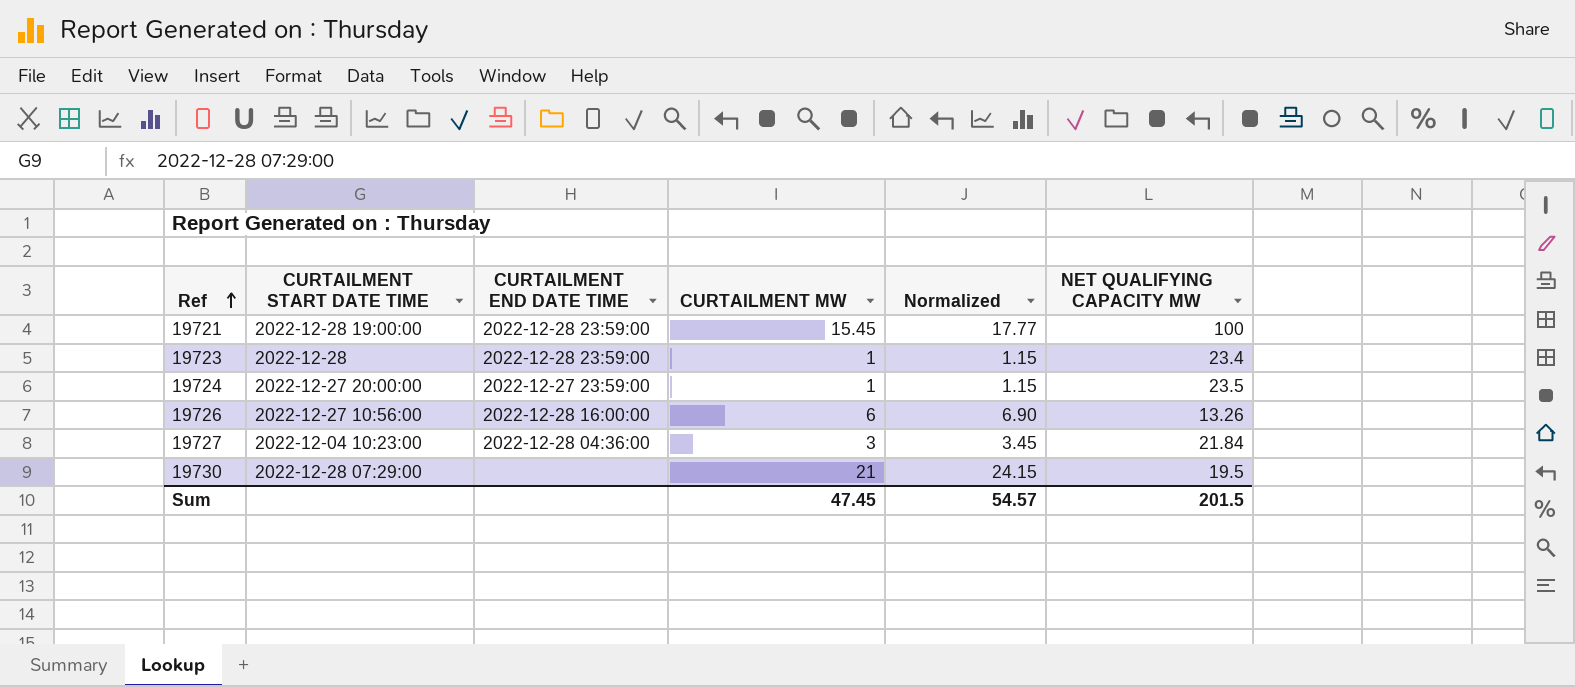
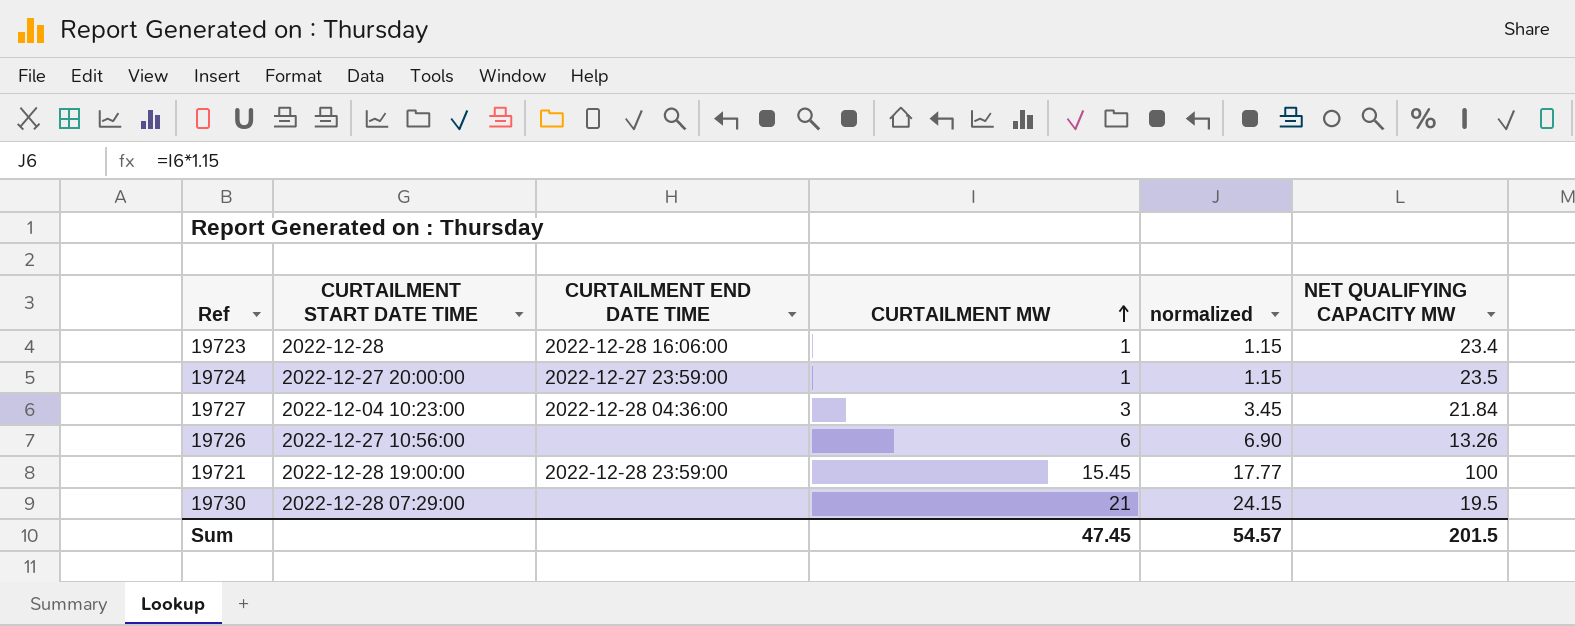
row order: Ref ascending -> CURTAILMENT MW ascending
column name: Normalized -> normalized
19723 | CURTAILMENT END DATE TIME: 2022-12-28 23:59:00 -> 2022-12-28 16:06:00
19726 | CURTAILMENT END DATE TIME: 2022-12-28 16:00:00 -> none

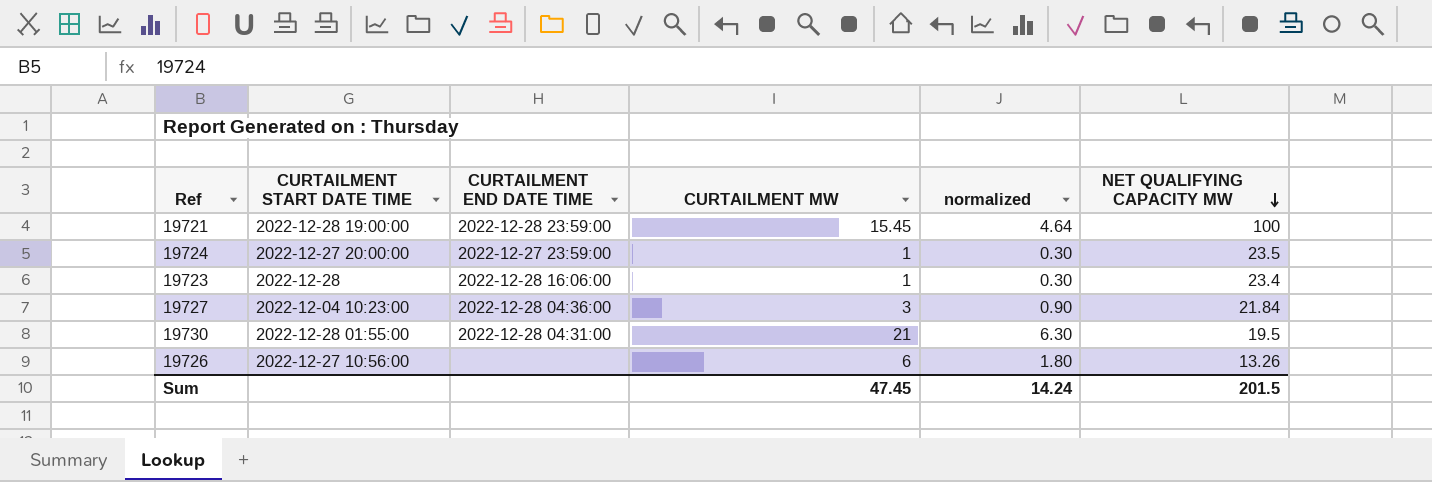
row order: CURTAILMENT MW ascending -> NET QUALIFYING CAPACITY MW descending
column normalized | formula: [CURTAILMENT MW] * 1.15 -> [CURTAILMENT MW] * 0.3
19730 | CURTAILMENT START DATE TIME: 2022-12-28 07:29:00 -> 2022-12-28 01:55:00
19730 | CURTAILMENT END DATE TIME: none -> 2022-12-28 04:31:00
Sum | normalized: 54.57 -> 14.24

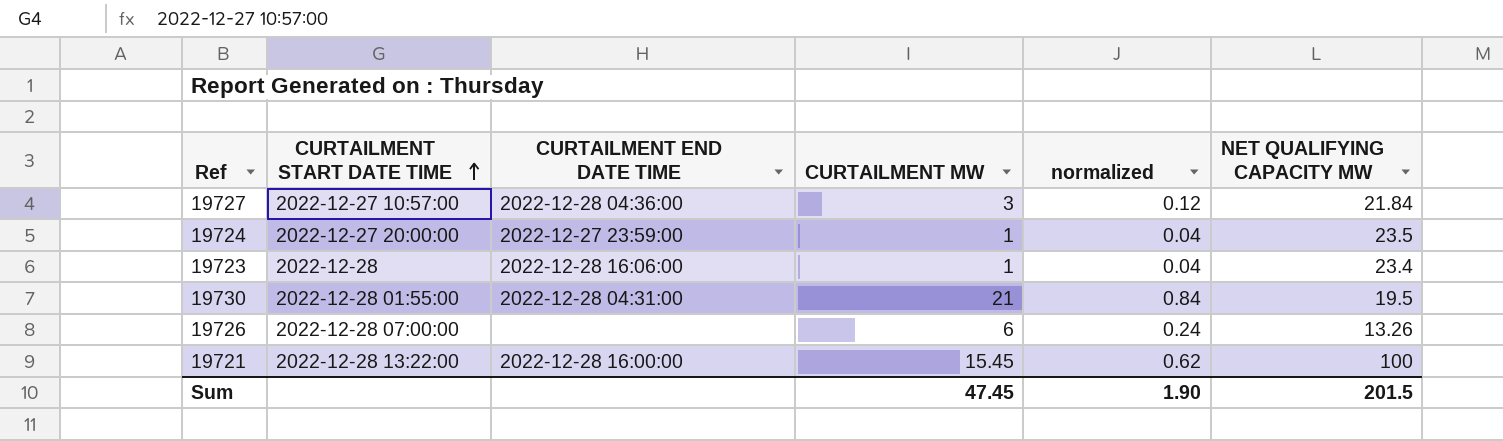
row order: NET QUALIFYING CAPACITY MW descending -> CURTAILMENT START DATE TIME ascending
column normalized | formula: [CURTAILMENT MW] * 0.3 -> [CURTAILMENT MW] * 0.04
19727 | CURTAILMENT START DATE TIME: 2022-12-04 10:23:00 -> 2022-12-27 10:57:00
19726 | CURTAILMENT START DATE TIME: 2022-12-27 10:56:00 -> 2022-12-28 07:00:00
19721 | CURTAILMENT START DATE TIME: 2022-12-28 19:00:00 -> 2022-12-28 13:22:00
19721 | CURTAILMENT END DATE TIME: 2022-12-28 23:59:00 -> 2022-12-28 16:00:00
Sum | normalized: 14.24 -> 1.90

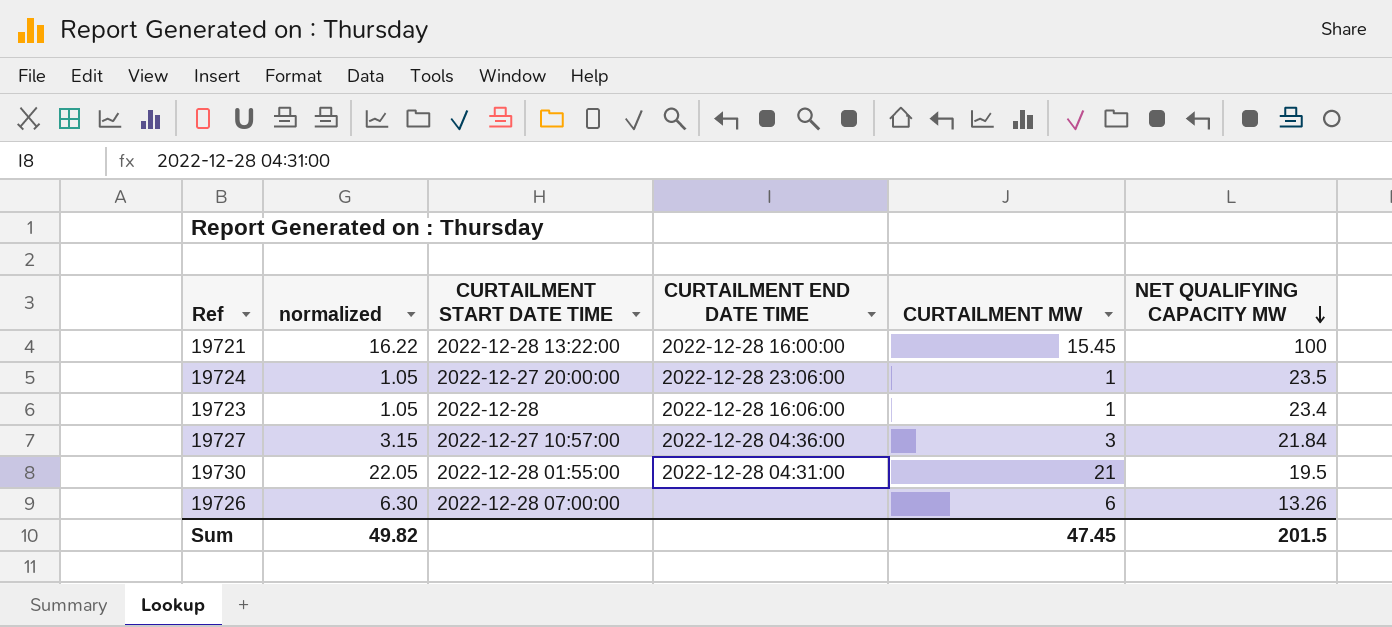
row order: CURTAILMENT START DATE TIME ascending -> NET QUALIFYING CAPACITY MW descending
column normalized | formula: [CURTAILMENT MW] * 0.04 -> [CURTAILMENT MW] * 1.05
column normalized | position: 5 -> 2
19724 | CURTAILMENT END DATE TIME: 2022-12-27 23:59:00 -> 2022-12-28 23:06:00
Sum | normalized: 1.90 -> 49.82

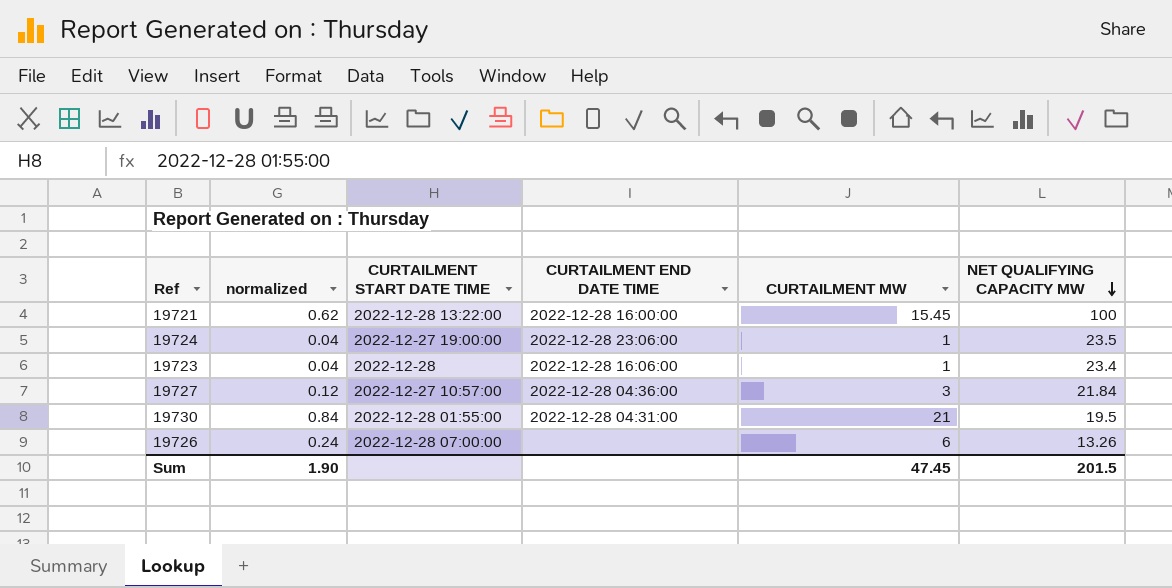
column normalized | formula: [CURTAILMENT MW] * 1.05 -> [CURTAILMENT MW] * 0.04
19724 | CURTAILMENT START DATE TIME: 2022-12-27 20:00:00 -> 2022-12-27 19:00:00
Sum | normalized: 49.82 -> 1.90

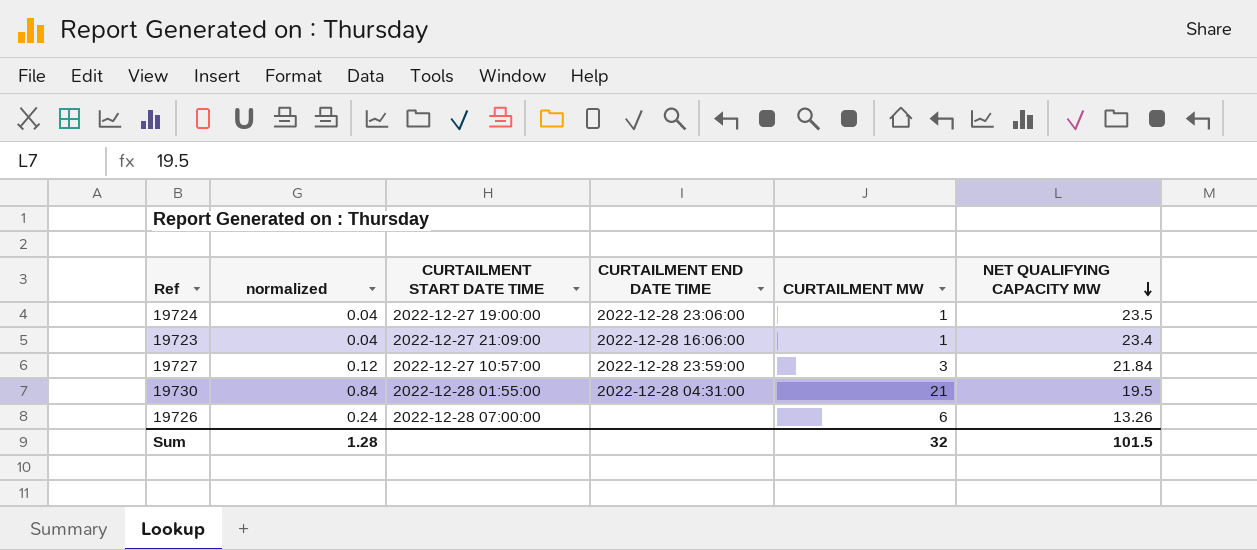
row 19721: 0.62 | 2022-12-28 13:22:00 | 2022-12-28 16:00:00 | 15.45 | 100 -> none
19723 | CURTAILMENT START DATE TIME: 2022-12-28 -> 2022-12-27 21:09:00
19727 | CURTAILMENT END DATE TIME: 2022-12-28 04:36:00 -> 2022-12-28 23:59:00
Sum | normalized: 1.90 -> 1.28
Sum | CURTAILMENT MW: 47.45 -> 32
Sum | NET QUALIFYING CAPACITY MW: 201.5 -> 101.5

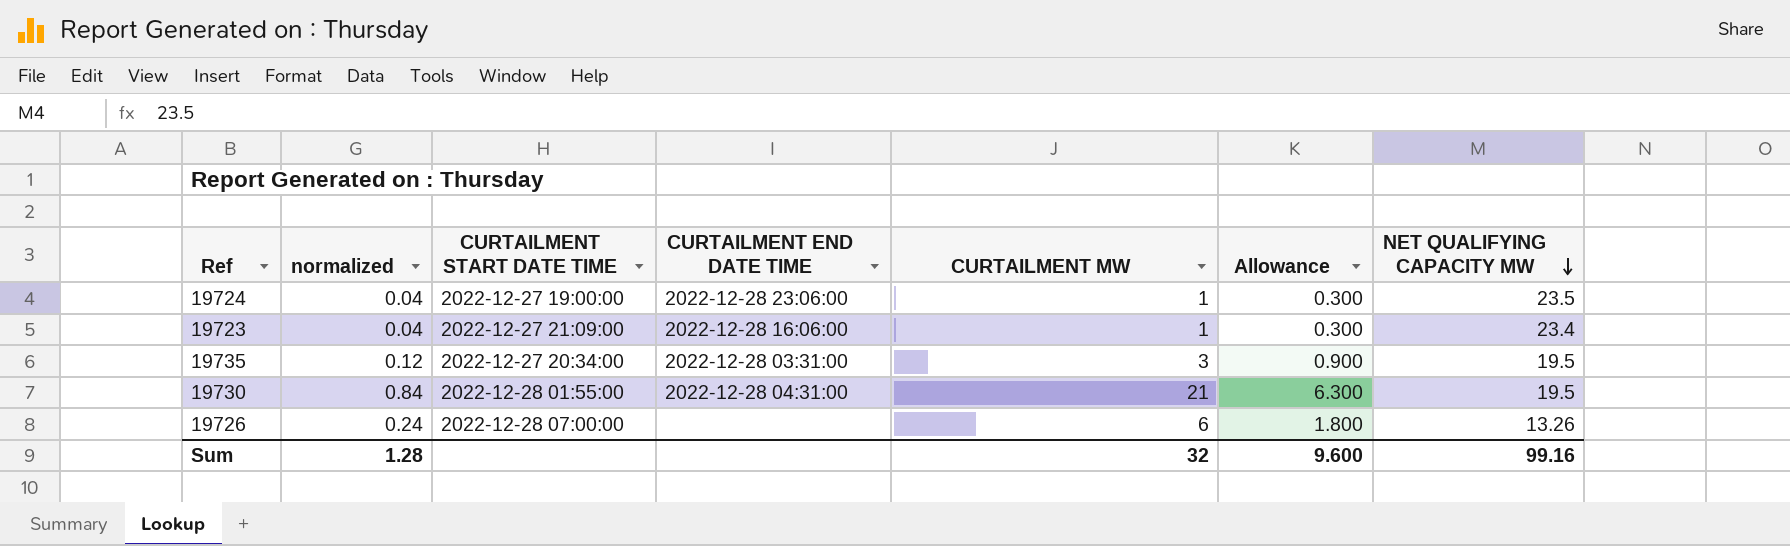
column Allowance | formula: none -> [CURTAILMENT MW] * 0.3
row 19727: 0.12 | 2022-12-27 10:57:00 | 2022-12-28 23:59:00 | 3 | 21.84 -> none
row 19735: none -> 0.12 | 2022-12-27 20:34:00 | 2022-12-28 03:31:00 | 3 | 0.900 | 19.5
Sum | NET QUALIFYING CAPACITY MW: 101.5 -> 99.16

